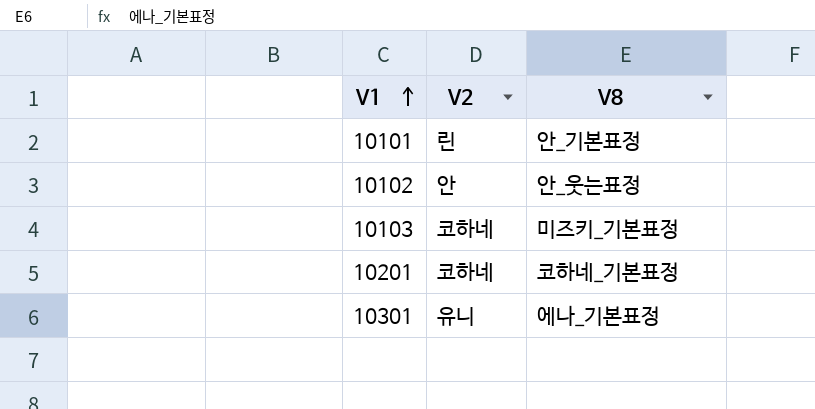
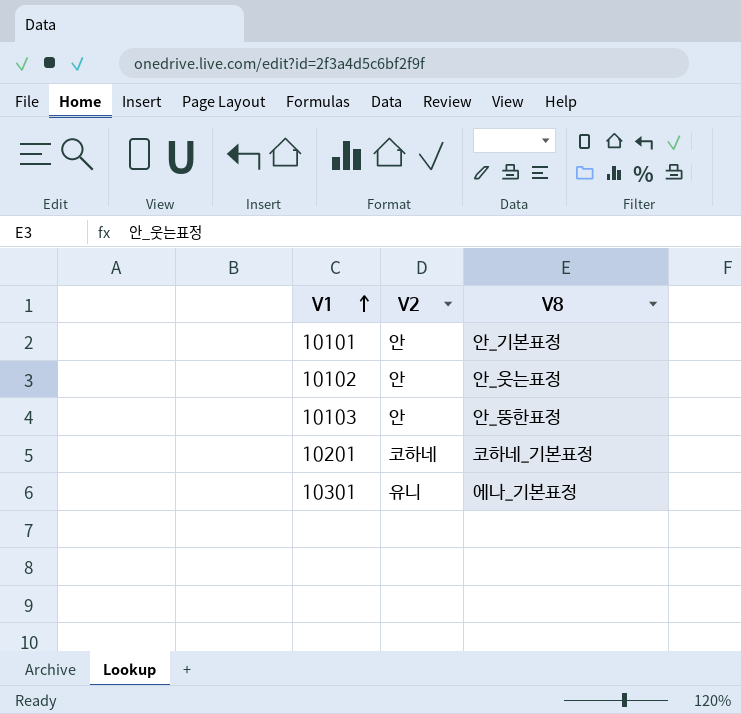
10101 | V2: 린 -> 안
10103 | V2: 코하네 -> 안
10103 | V8: 미즈키_기본표정 -> 안_뚱한표정

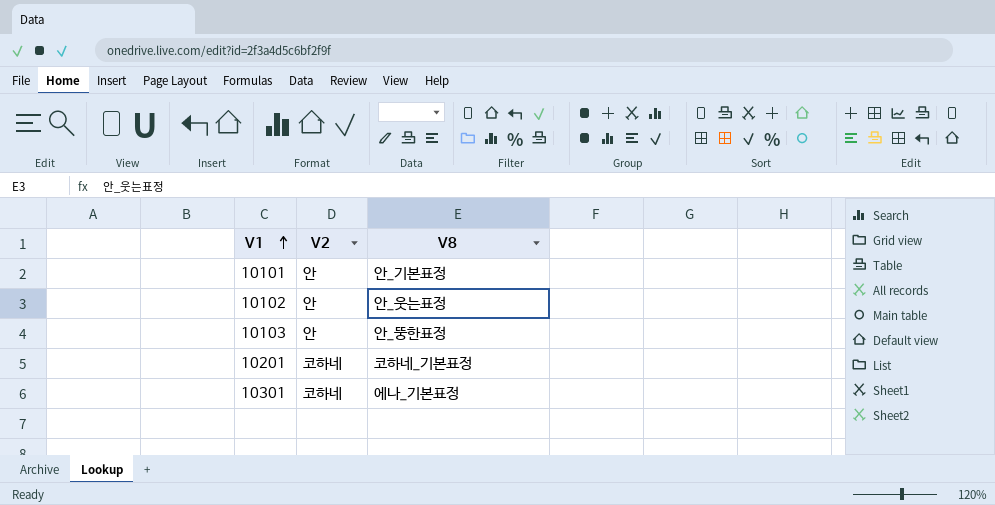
10301 | V2: 유니 -> 코하네

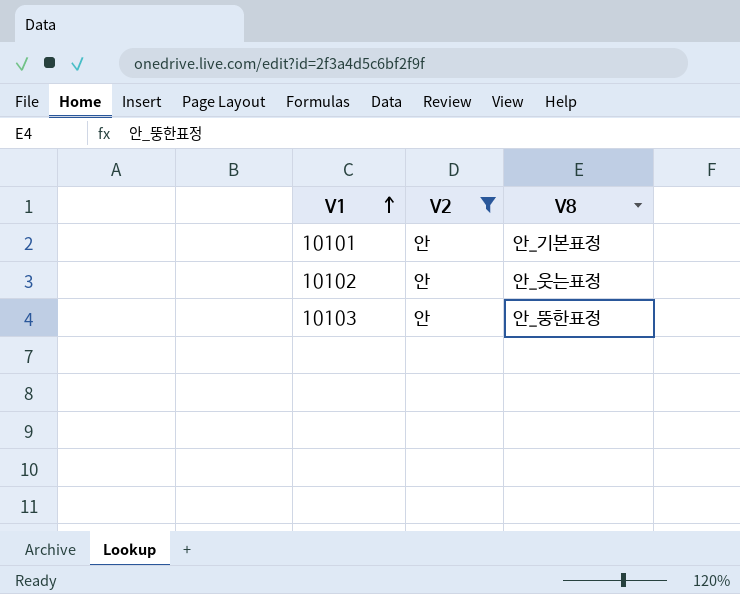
filter: none -> V2 = 안

